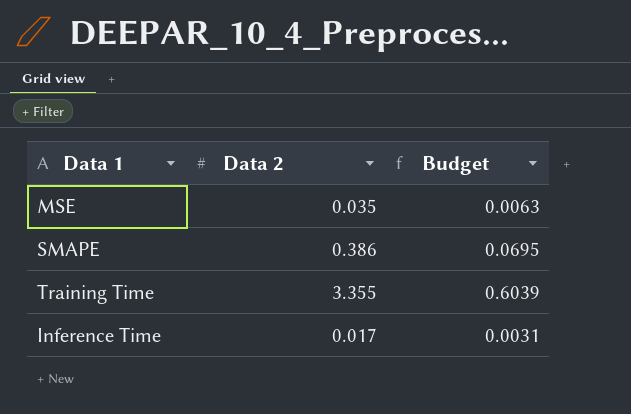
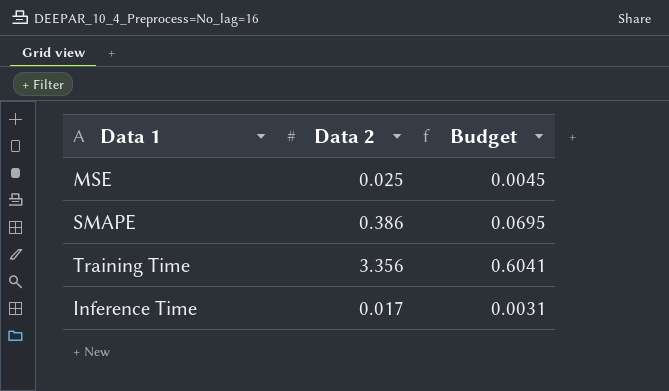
MSE | Data 2: 0.035 -> 0.025
MSE | Budget: 0.0063 -> 0.0045
Training Time | Data 2: 3.355 -> 3.356
Training Time | Budget: 0.6039 -> 0.6041

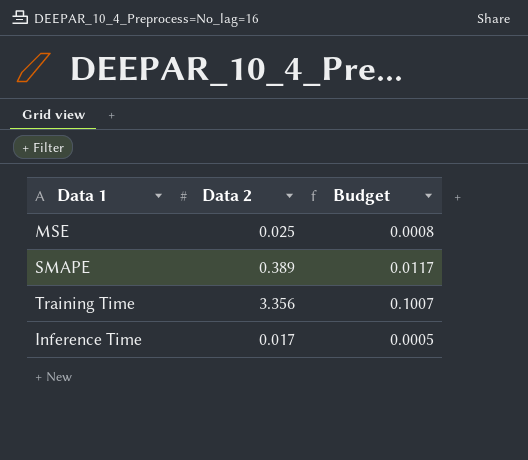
column Budget | formula: [Data 2] * 0.18 -> [Data 2] * 0.03
SMAPE | Data 2: 0.386 -> 0.389

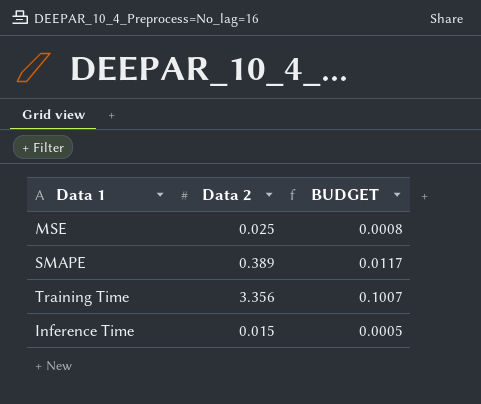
column name: Budget -> BUDGET
Inference Time | Data 2: 0.017 -> 0.015

